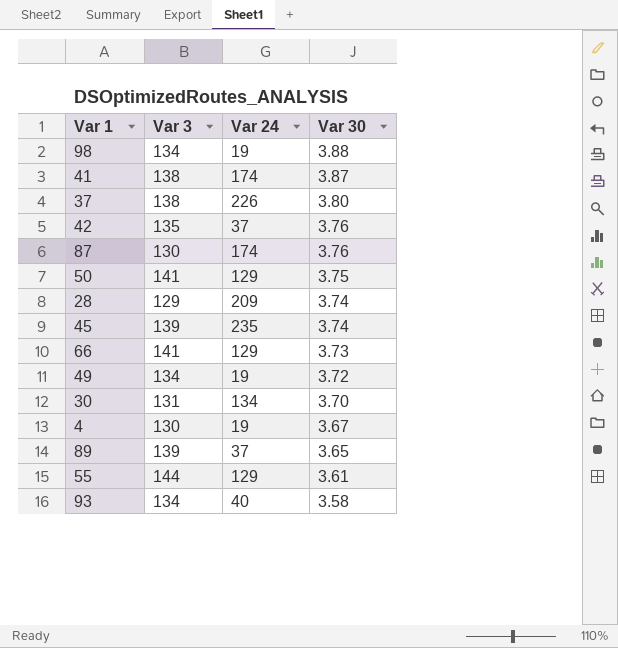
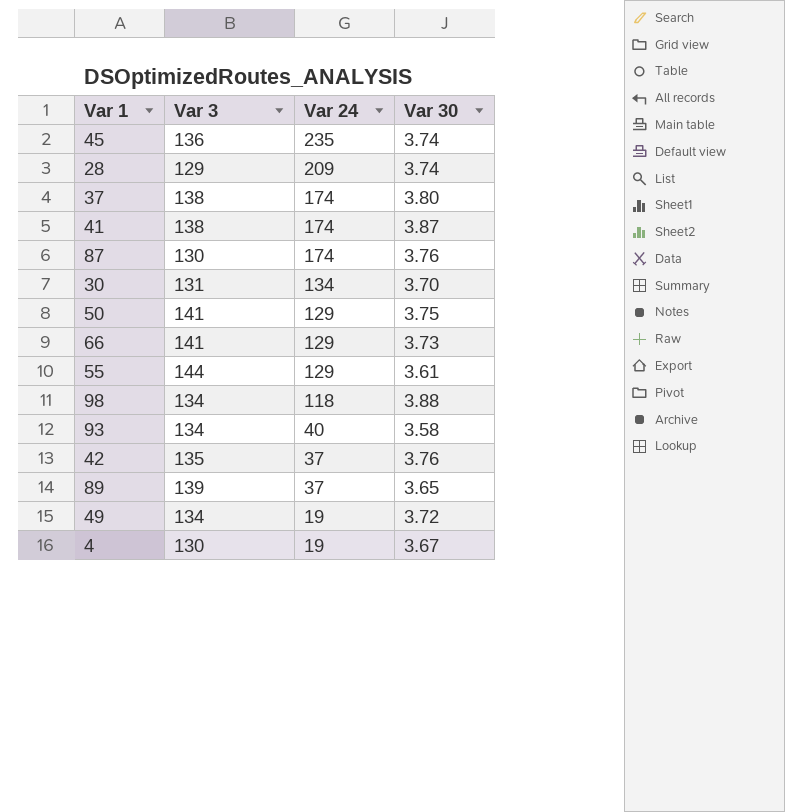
row order: Var 30 descending -> Var 24 descending
45 | Var 3: 139 -> 136
37 | Var 24: 226 -> 174
98 | Var 24: 19 -> 118

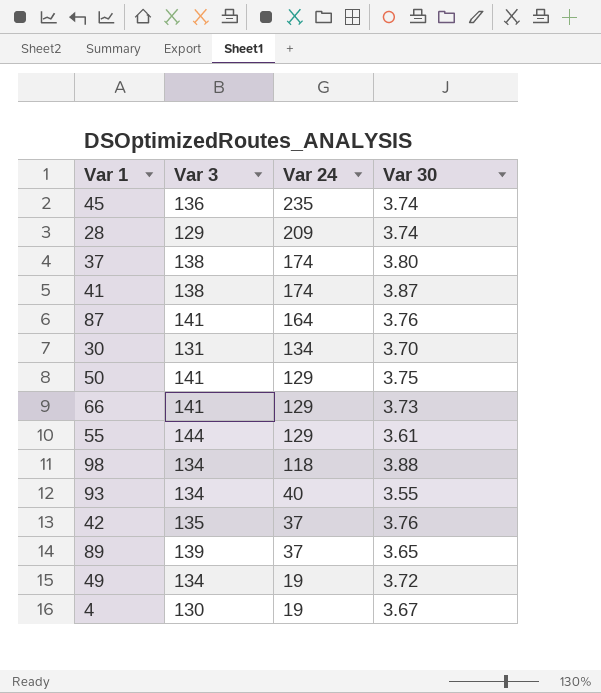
87 | Var 3: 130 -> 141
87 | Var 24: 174 -> 164
93 | Var 30: 3.58 -> 3.55

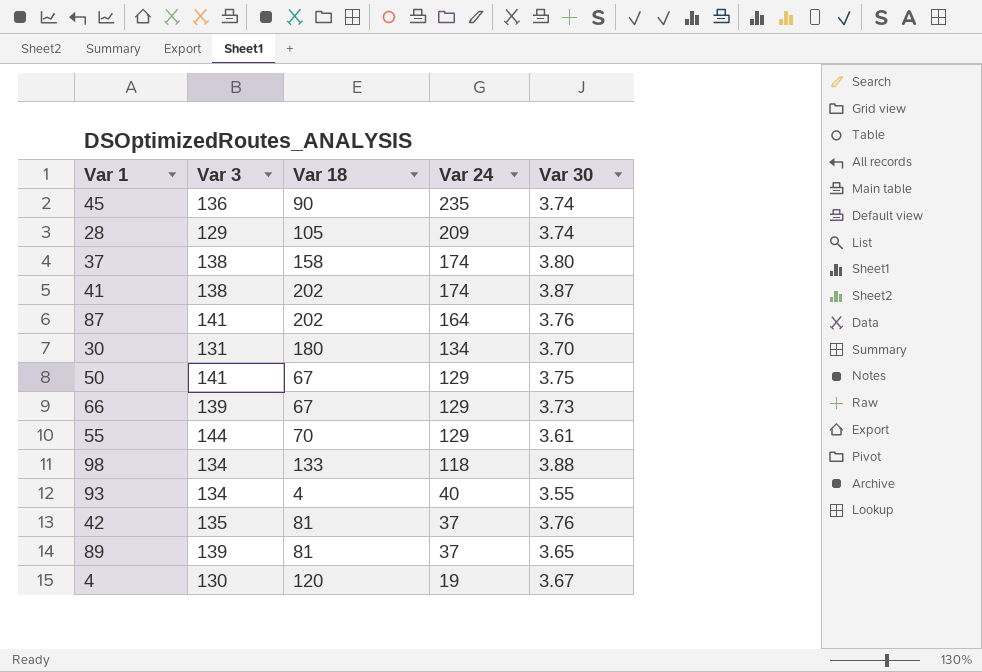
column Var 18 | position: none -> 3
row 49: 134 | 19 | 3.72 -> none
66 | Var 3: 141 -> 139

